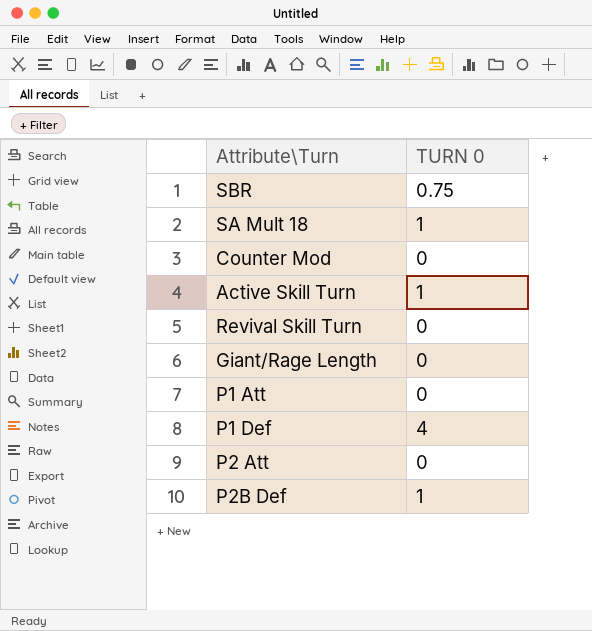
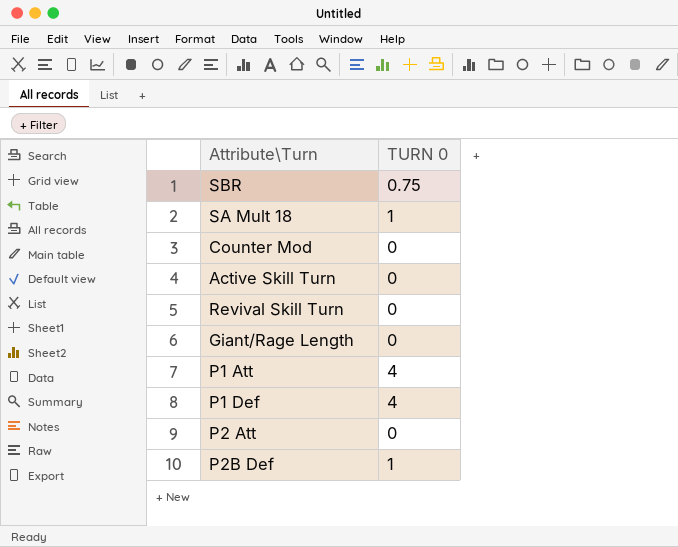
Active Skill Turn | TURN 0: 1 -> 0
P1 Att | TURN 0: 0 -> 4

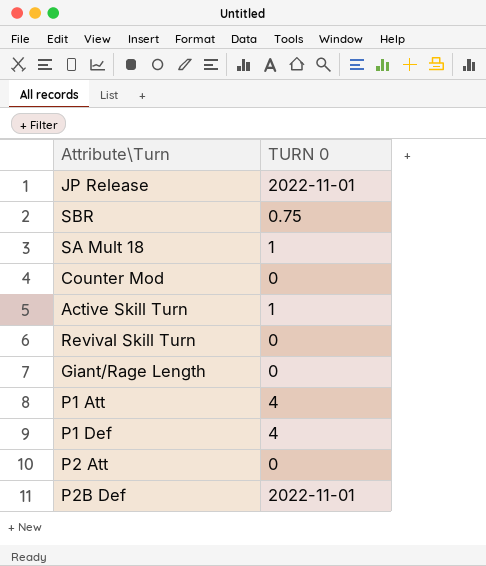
row JP Release: none -> 2022-11-01
Active Skill Turn | TURN 0: 0 -> 1
P2B Def | TURN 0: 1 -> 2022-11-01

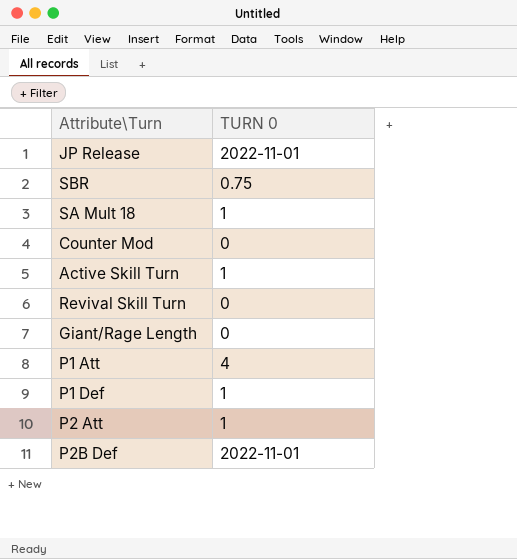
P1 Def | TURN 0: 4 -> 1
P2 Att | TURN 0: 0 -> 1

